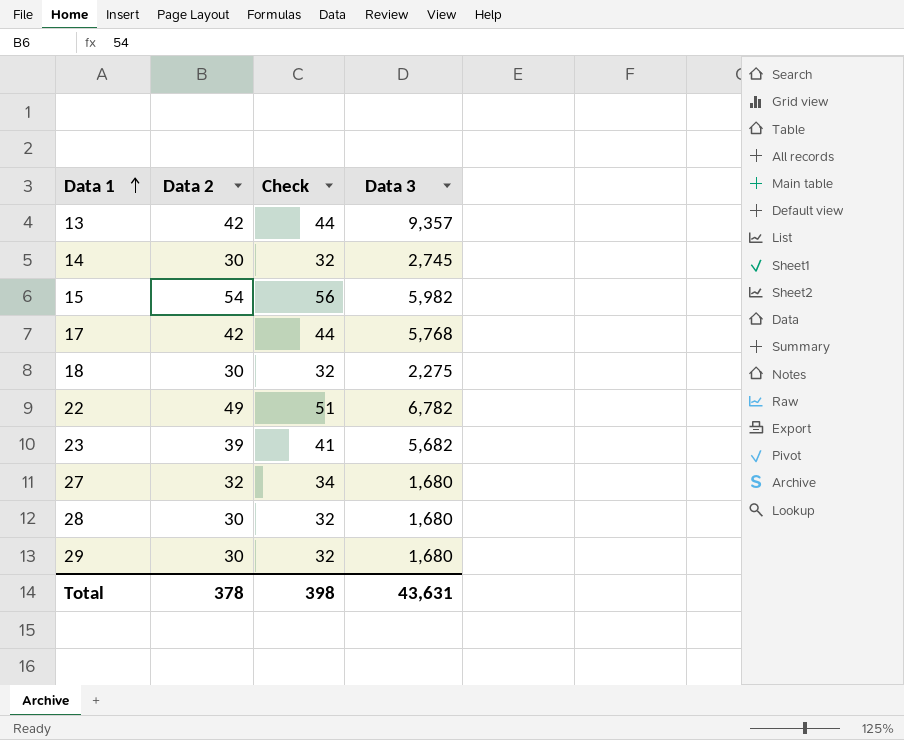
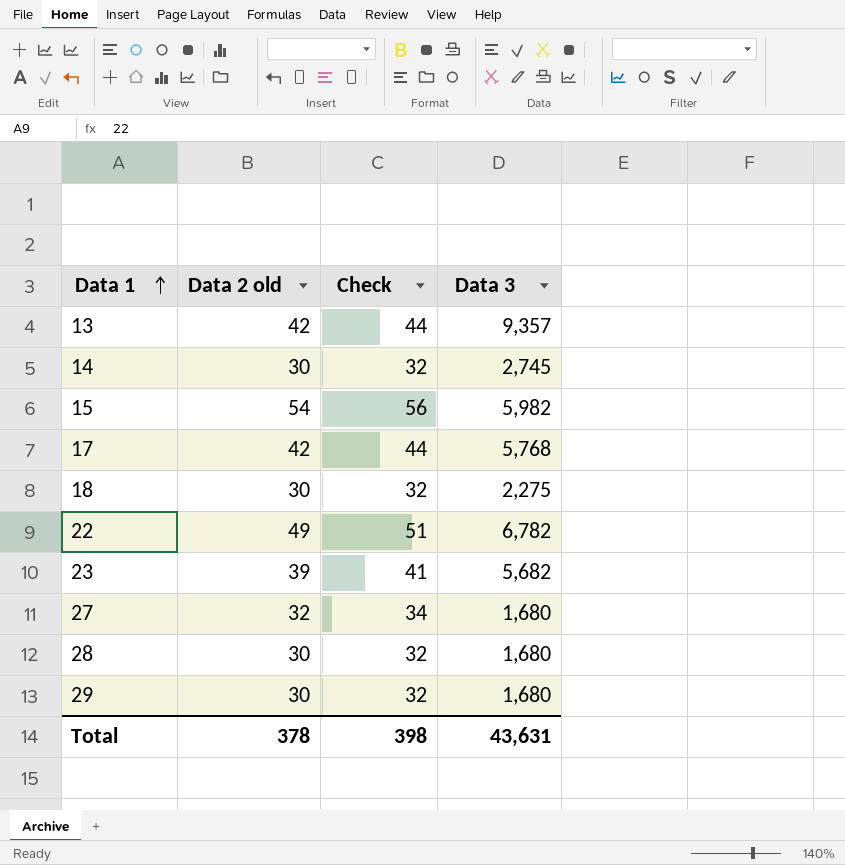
column name: Data 2 -> Data 2 old

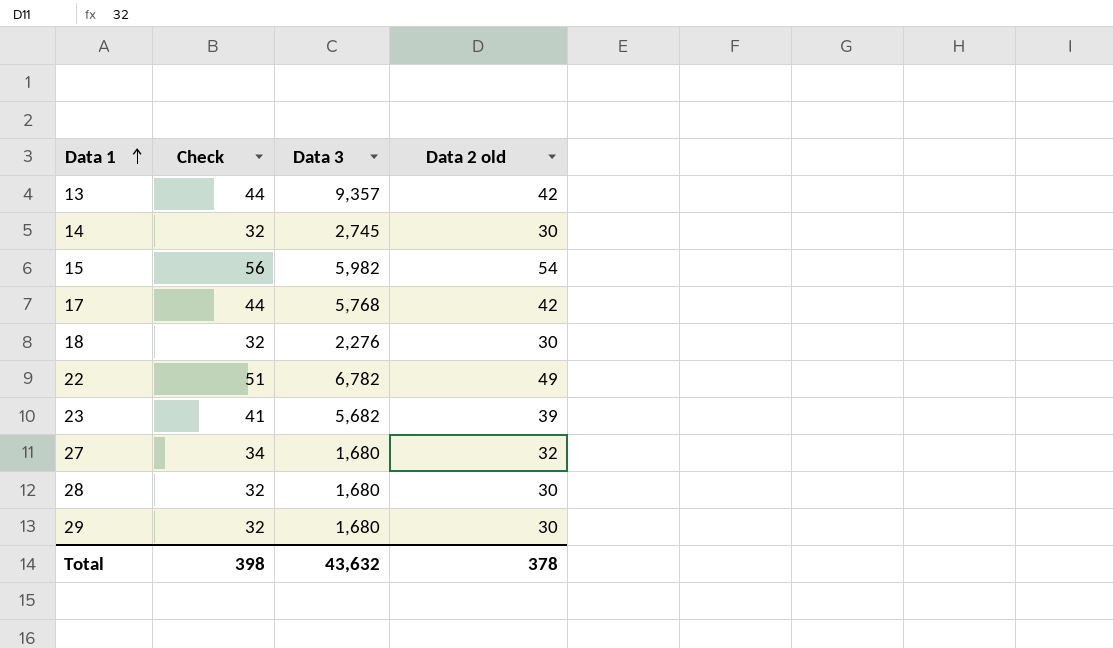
column Data 2 old | position: 2 -> 4
18 | Data 3: 2,275 -> 2,276
Total | Data 3: 43,631 -> 43,632

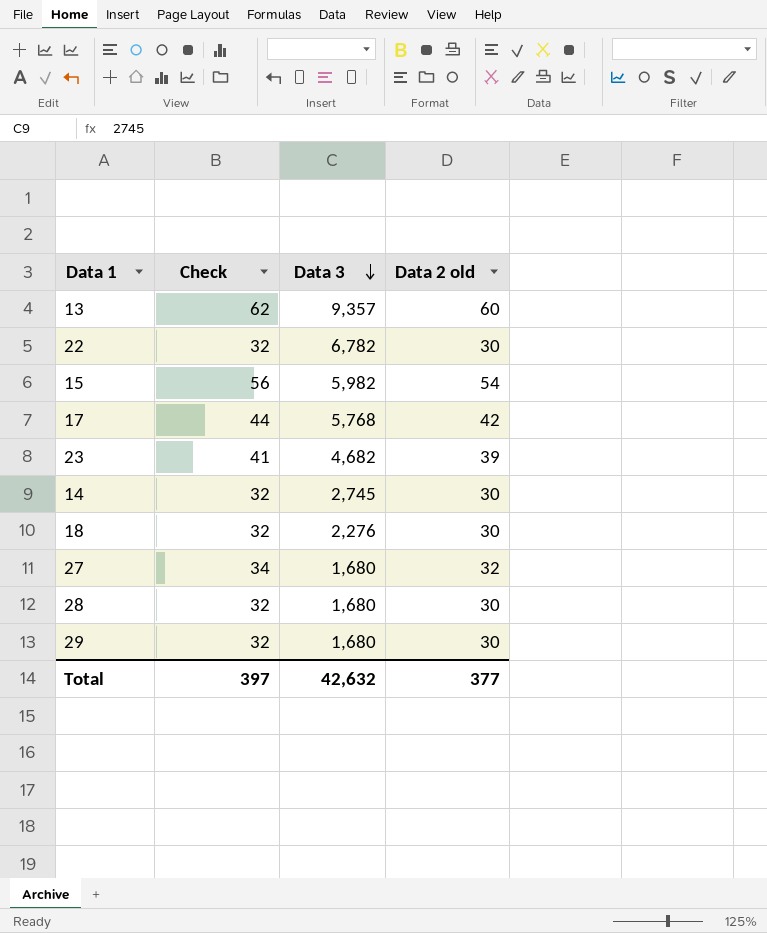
row order: Data 1 ascending -> Data 3 descending
13 | Check: 44 -> 62
13 | Data 2 old: 42 -> 60
22 | Check: 51 -> 32
22 | Data 2 old: 49 -> 30
23 | Data 3: 5,682 -> 4,682
Total | Check: 398 -> 397
Total | Data 3: 43,632 -> 42,632
Total | Data 2 old: 378 -> 377

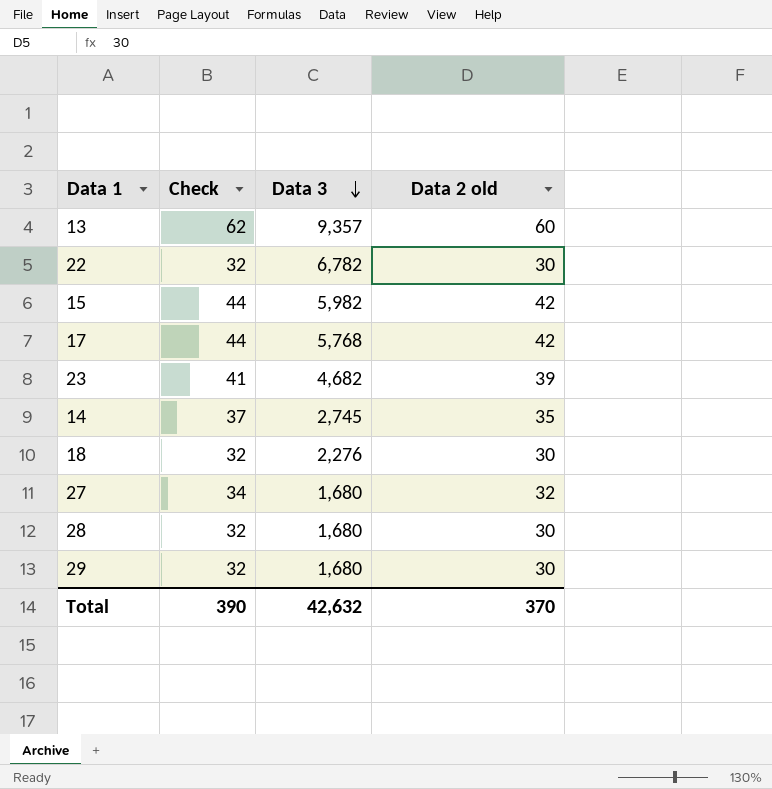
15 | Check: 56 -> 44
15 | Data 2 old: 54 -> 42
14 | Check: 32 -> 37
14 | Data 2 old: 30 -> 35
Total | Check: 397 -> 390
Total | Data 2 old: 377 -> 370

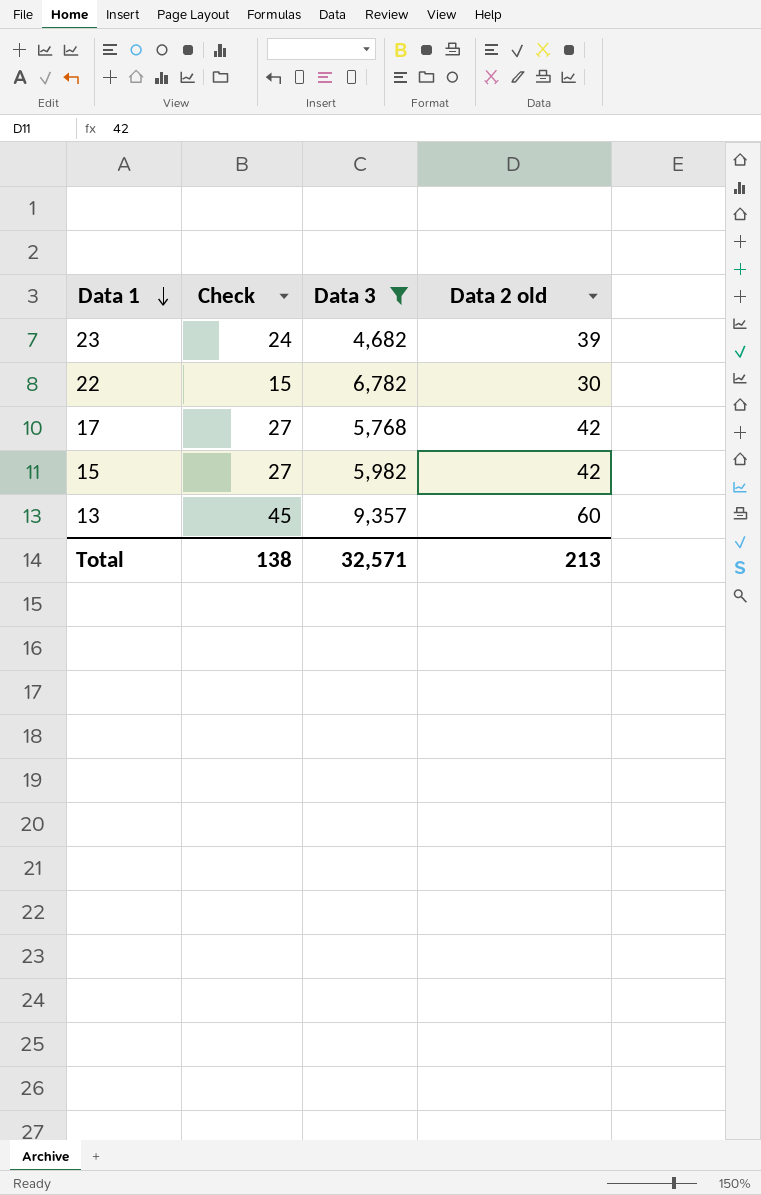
filter: none -> Data 3 >= 4,682
row order: Data 3 descending -> Data 1 descending
column Check | formula: [Data 2 old] + 2 -> [Data 2 old] - 15
Total | Check: 390 -> 138
Total | Data 3: 42,632 -> 32,571
Total | Data 2 old: 370 -> 213

